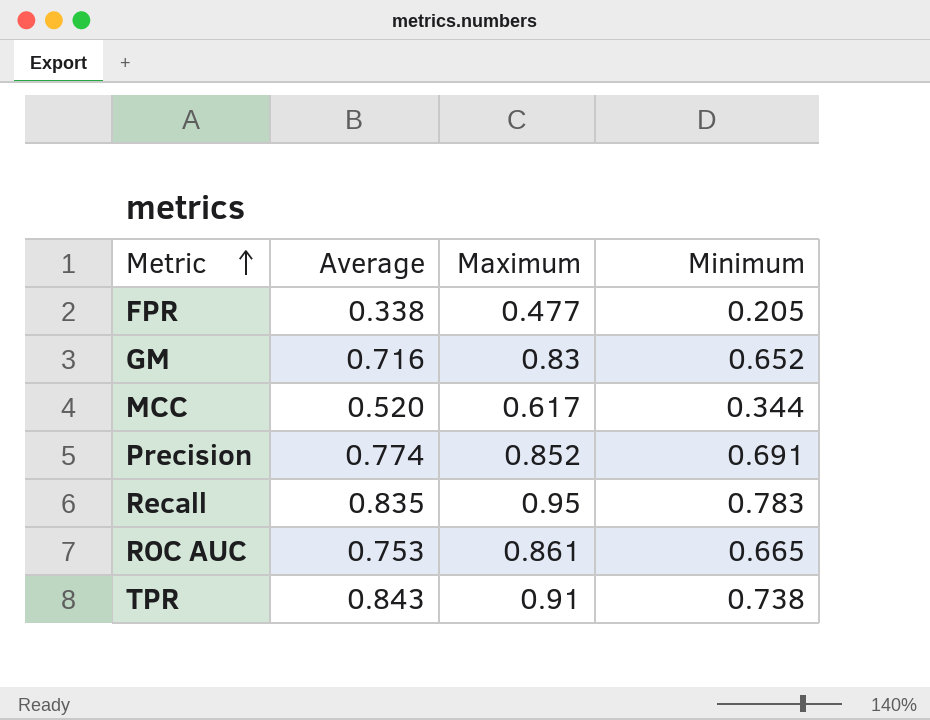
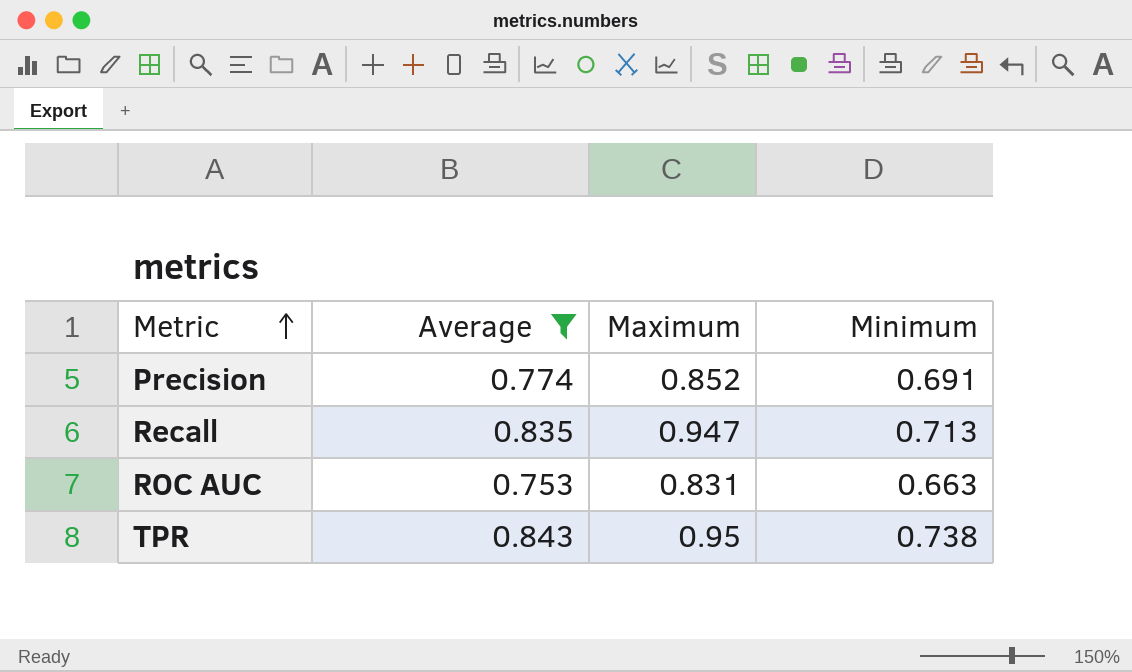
filter: none -> Average >= 0.753
Recall | Maximum: 0.95 -> 0.947
Recall | Minimum: 0.783 -> 0.713
ROC AUC | Maximum: 0.861 -> 0.831
ROC AUC | Minimum: 0.665 -> 0.663
TPR | Maximum: 0.91 -> 0.95

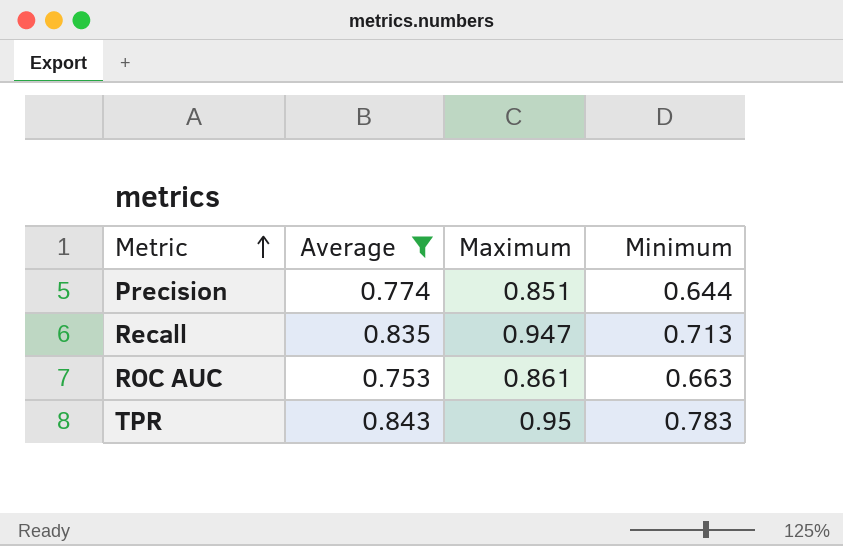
Precision | Maximum: 0.852 -> 0.851
Precision | Minimum: 0.691 -> 0.644
ROC AUC | Maximum: 0.831 -> 0.861
TPR | Minimum: 0.738 -> 0.783

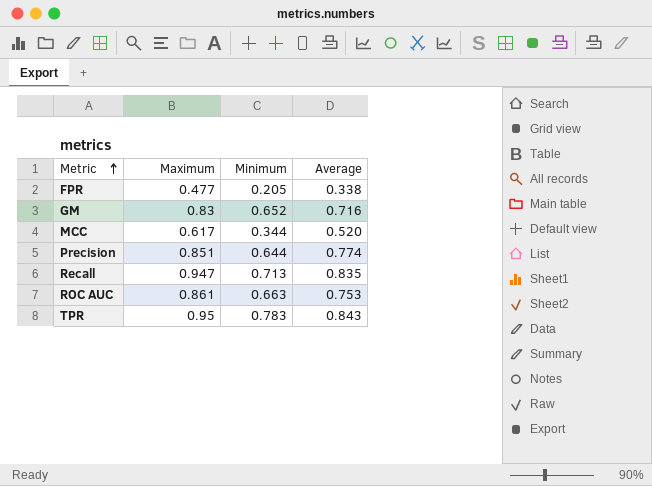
filter: Average >= 0.753 -> none
column Average | position: 2 -> 4

